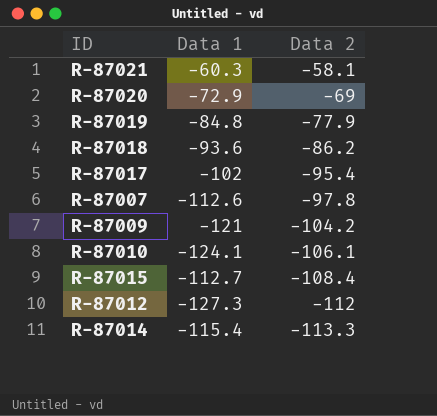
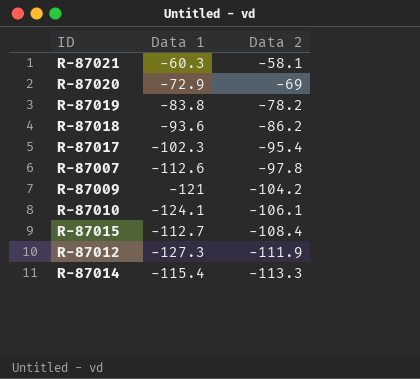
R-87019 | Data 1: -84.8 -> -83.8
R-87019 | Data 2: -77.9 -> -78.2
R-87017 | Data 1: -102 -> -102.3
R-87012 | Data 2: -112 -> -111.9

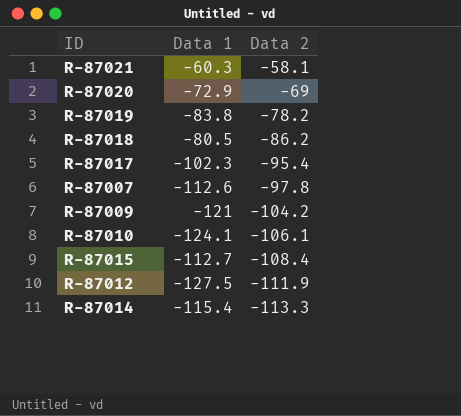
R-87018 | Data 1: -93.6 -> -80.5
R-87012 | Data 1: -127.3 -> -127.5

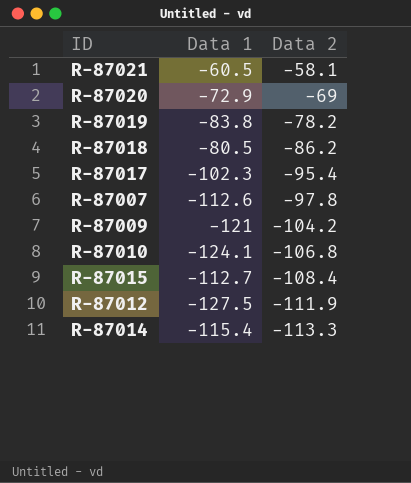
R-87021 | Data 1: -60.3 -> -60.5
R-87010 | Data 2: -106.1 -> -106.8

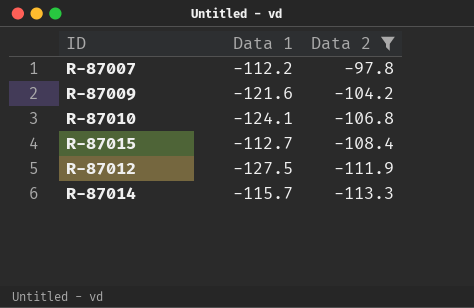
filter: none -> Data 2 <= -97.8
R-87007 | Data 1: -112.6 -> -112.2
R-87009 | Data 1: -121 -> -121.6
R-87014 | Data 1: -115.4 -> -115.7

